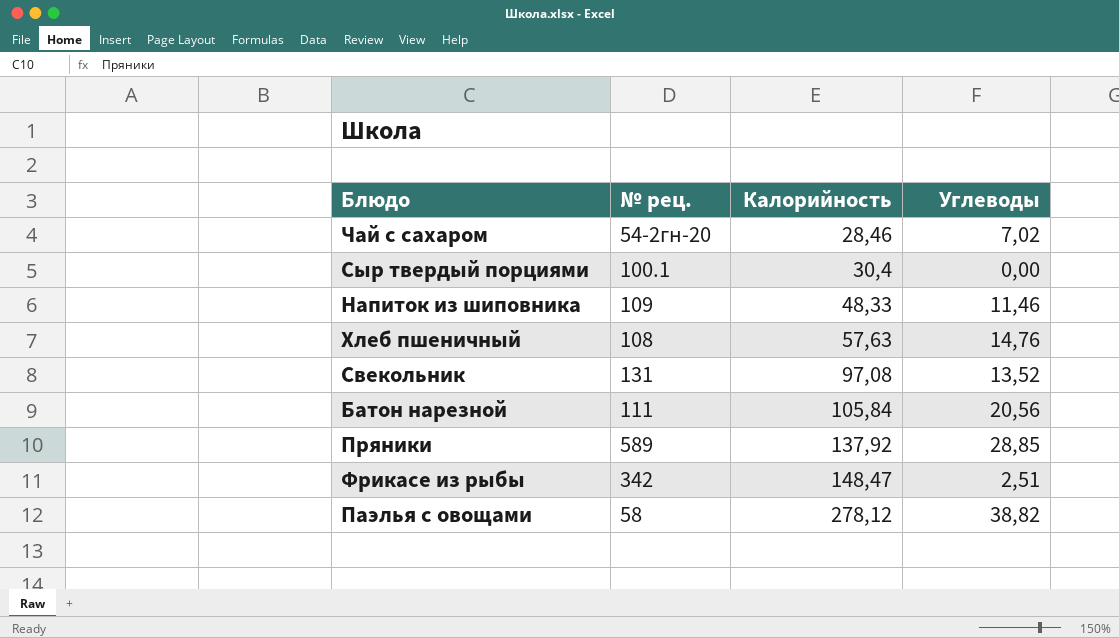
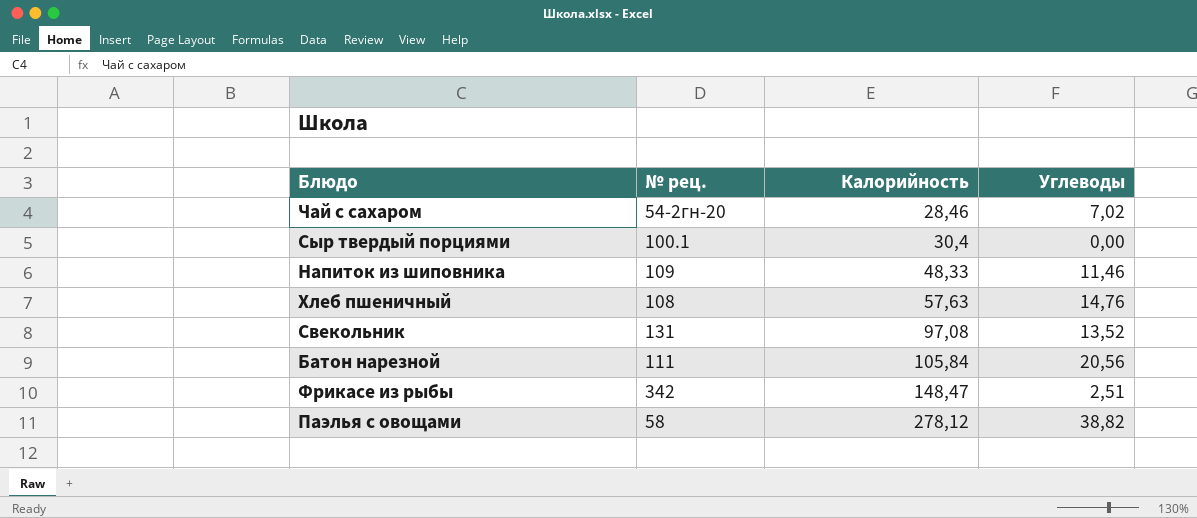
row Пряники: 589 | 137,92 | 28,85 -> none

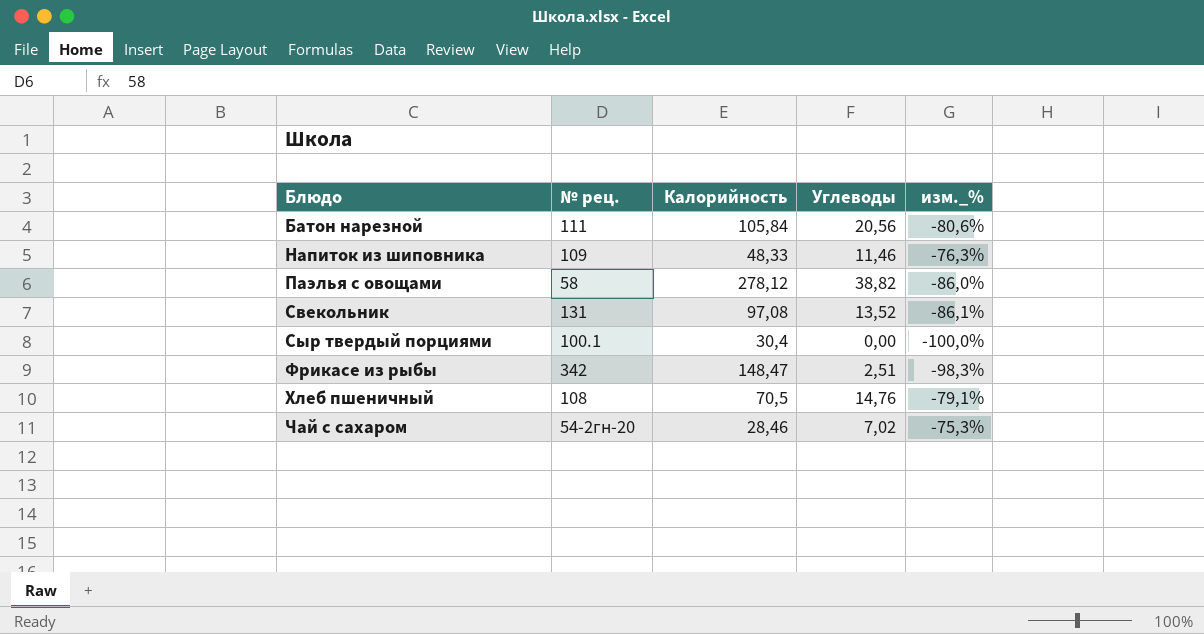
row order: Калорийность ascending -> Блюдо ascending
column изм._% | formula: none -> ([Углеводы] - [Калорийность]) / [Калорийность]
Хлеб пшеничный | Калорийность: 57,63 -> 70,5

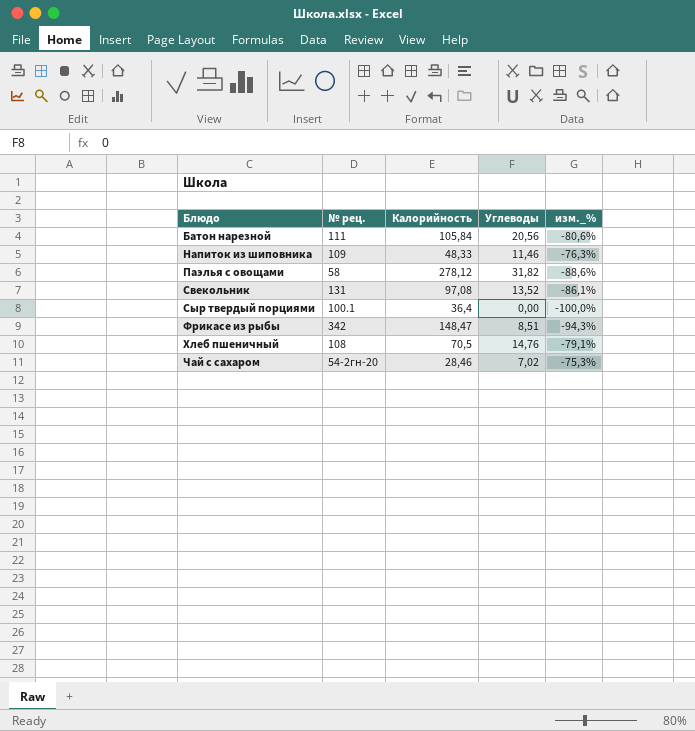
Паэлья с овощами | Углеводы: 38,82 -> 31,82
Паэлья с овощами | изм._%: -86,0% -> -88,6%
Сыр твердый порциями | Калорийность: 30,4 -> 36,4
Фрикасе из рыбы | Углеводы: 2,51 -> 8,51
Фрикасе из рыбы | изм._%: -98,3% -> -94,3%

